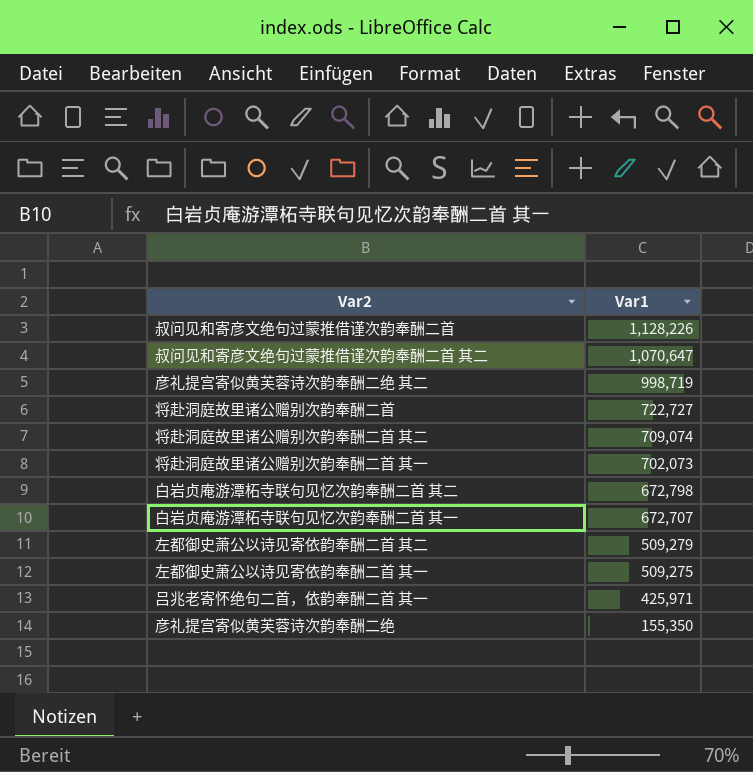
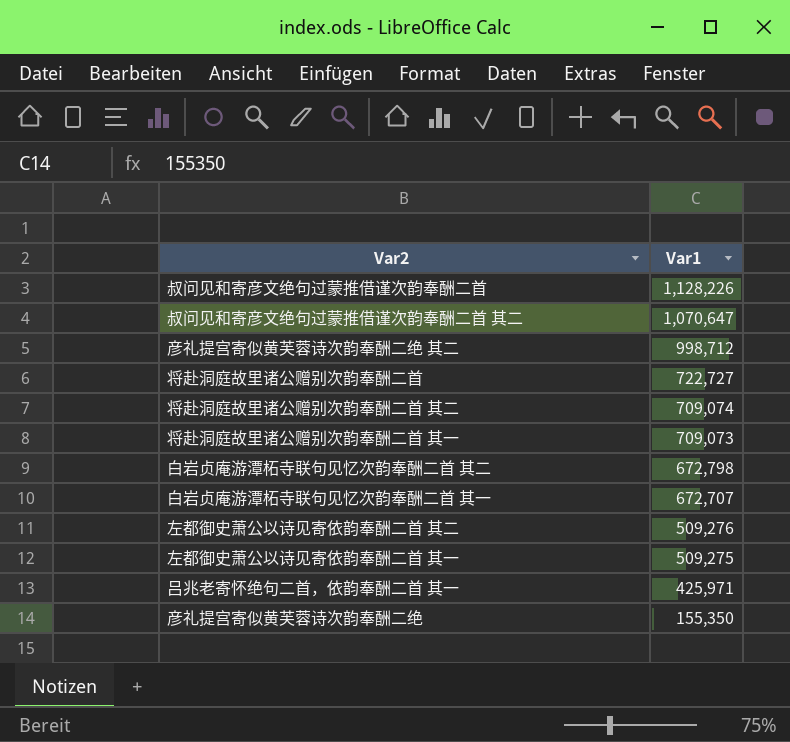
彦礼提宫寄似黄芙蓉诗次韵奉酬二绝 其二 | Var1: 998,719 -> 998,712
将赴洞庭故里诸公赠别次韵奉酬二首 其一 | Var1: 702,073 -> 709,073
左都御史萧公以诗见寄依韵奉酬二首 其二 | Var1: 509,279 -> 509,276

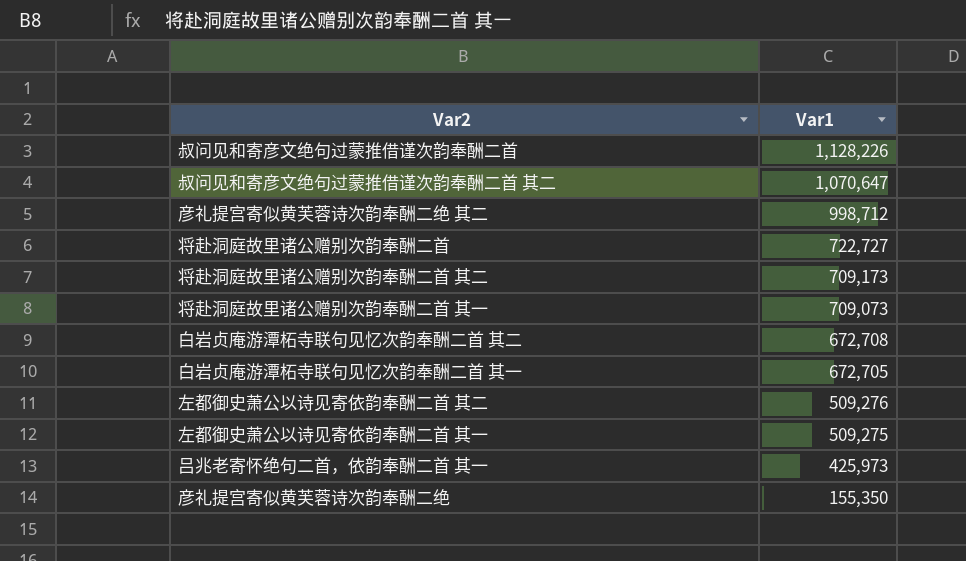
将赴洞庭故里诸公赠别次韵奉酬二首 其二 | Var1: 709,074 -> 709,173
白岩贞庵游潭柘寺联句见忆次韵奉酬二首 其二 | Var1: 672,798 -> 672,708
白岩贞庵游潭柘寺联句见忆次韵奉酬二首 其一 | Var1: 672,707 -> 672,705
吕兆老寄怀绝句二首，依韵奉酬二首 其一 | Var1: 425,971 -> 425,973

